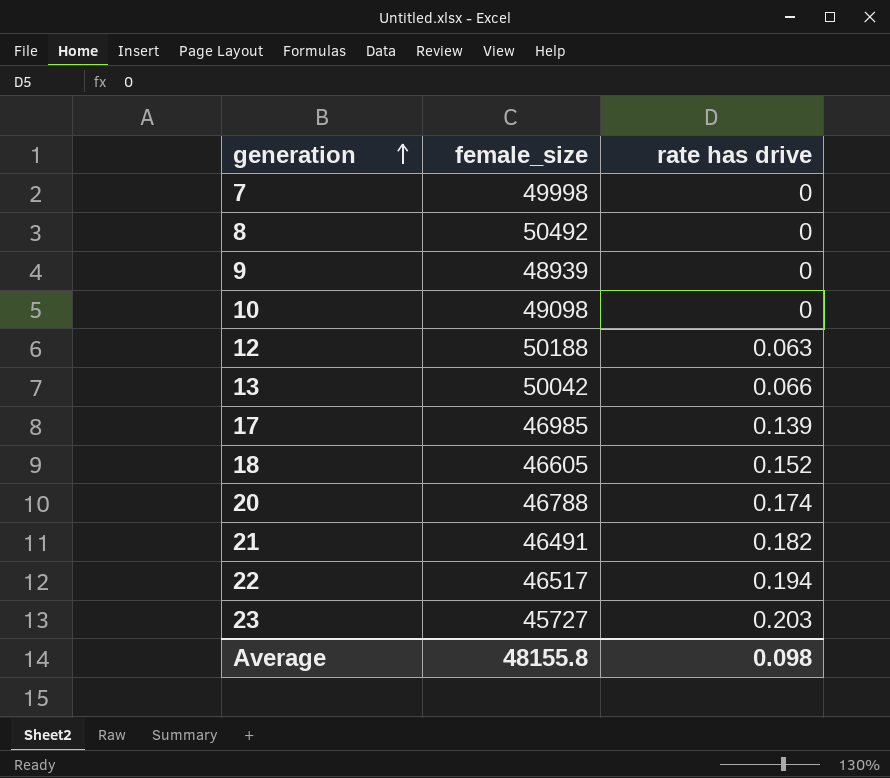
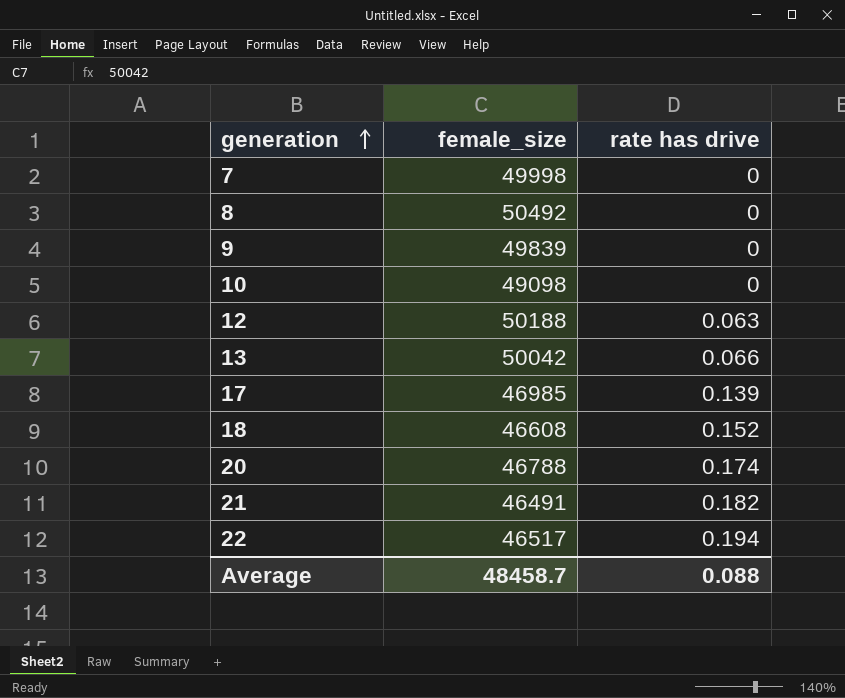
row 23: 45727 | 0.203 -> none
9 | female_size: 48939 -> 49839
18 | female_size: 46605 -> 46608
Average | female_size: 48155.8 -> 48458.7
Average | rate has drive: 0.098 -> 0.088

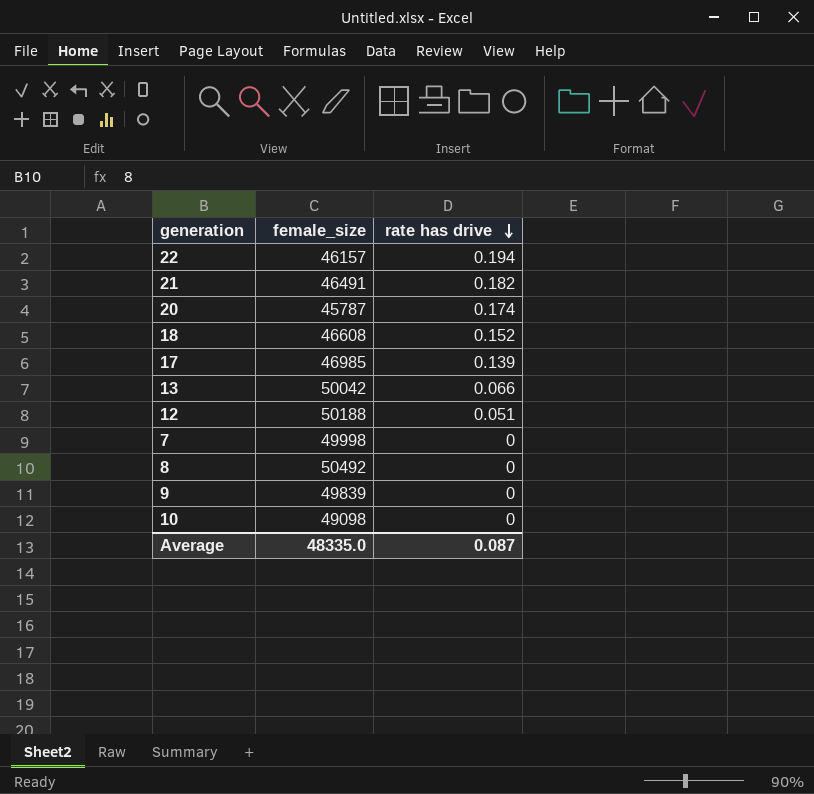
row order: generation ascending -> rate has drive descending
22 | female_size: 46517 -> 46157
20 | female_size: 46788 -> 45787
12 | rate has drive: 0.063 -> 0.051
Average | female_size: 48458.7 -> 48335.0
Average | rate has drive: 0.088 -> 0.087

